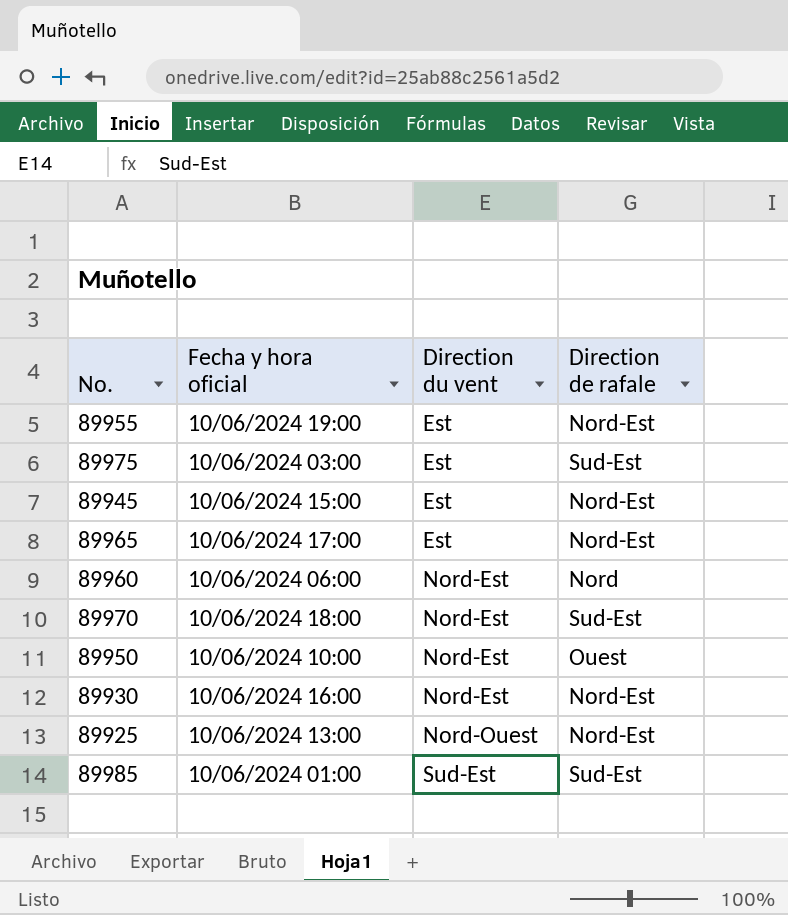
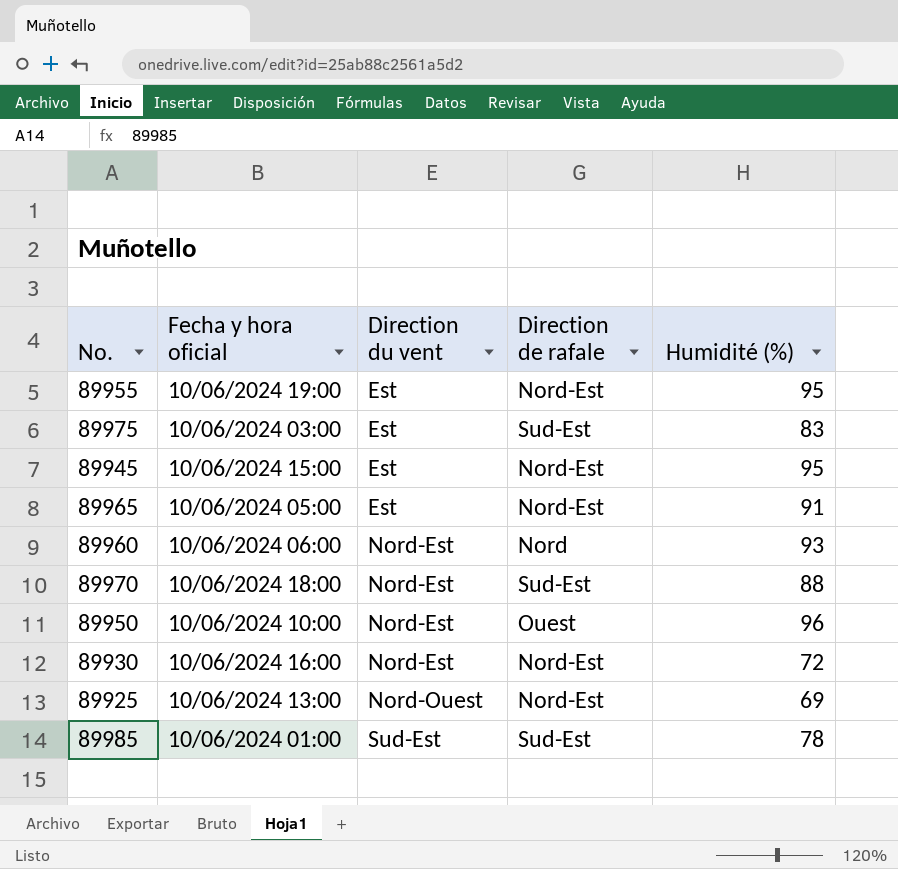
column Humidité (%) | position: none -> 5
89965 | Fecha y hora oficial: 10/06/2024 17:00 -> 10/06/2024 05:00

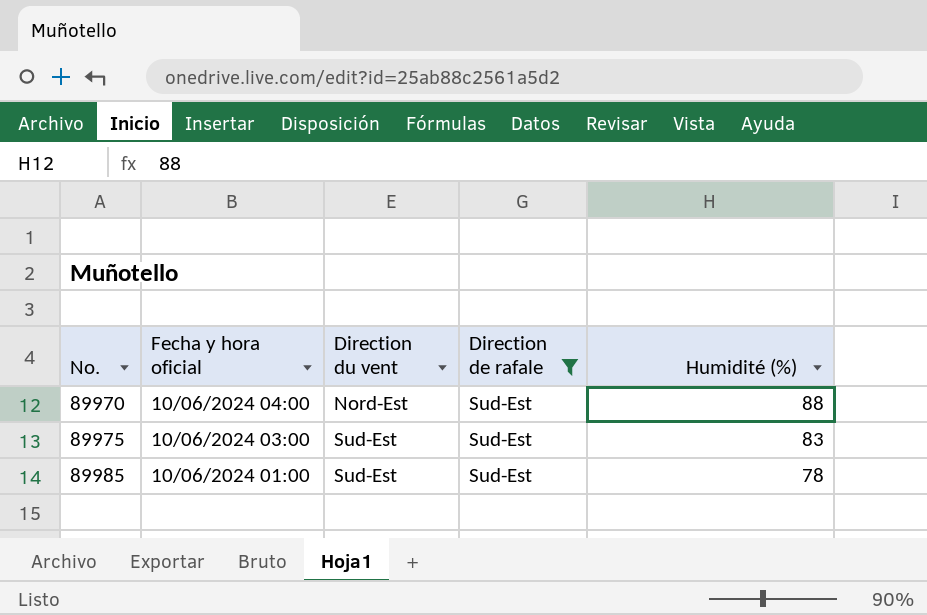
filter: none -> Direction de rafale = Sud-Est
row order: Direction du vent ascending -> No. ascending
89970 | Fecha y hora oficial: 10/06/2024 18:00 -> 10/06/2024 04:00
89975 | Direction du vent: Est -> Sud-Est

